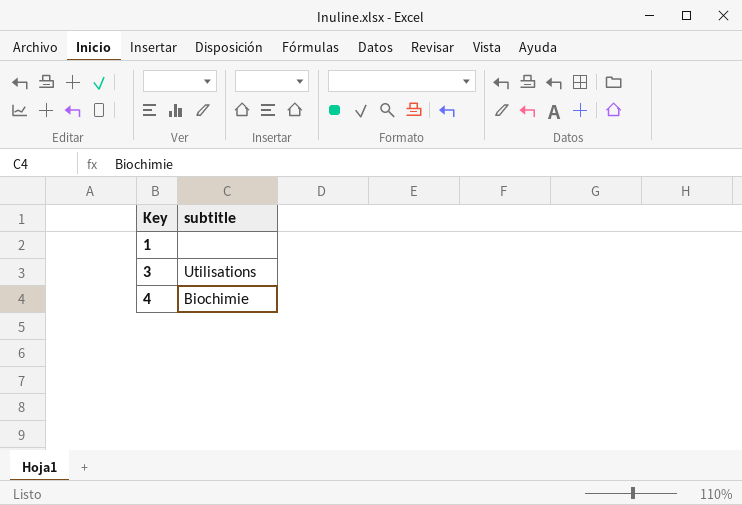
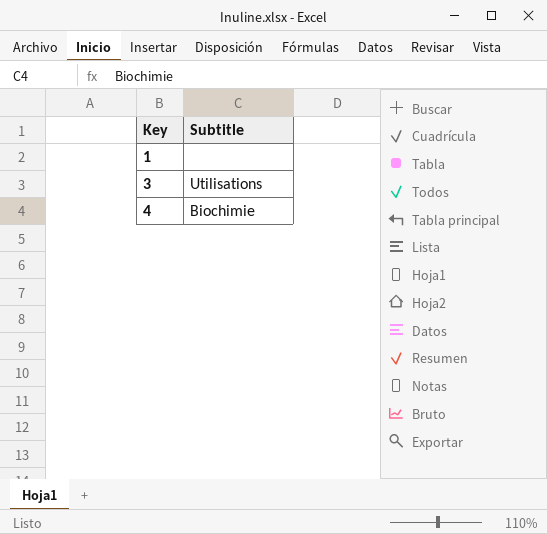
column name: subtitle -> Subtitle

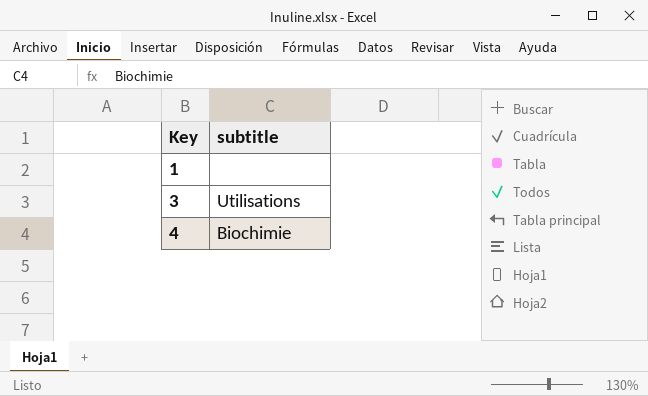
column name: Subtitle -> subtitle

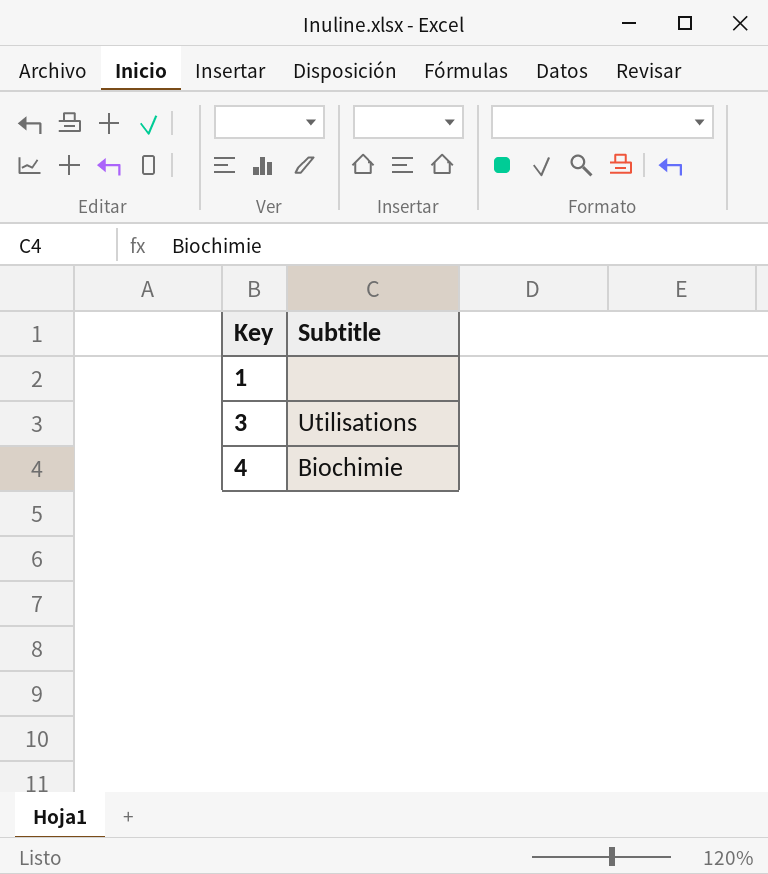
column name: subtitle -> Subtitle

